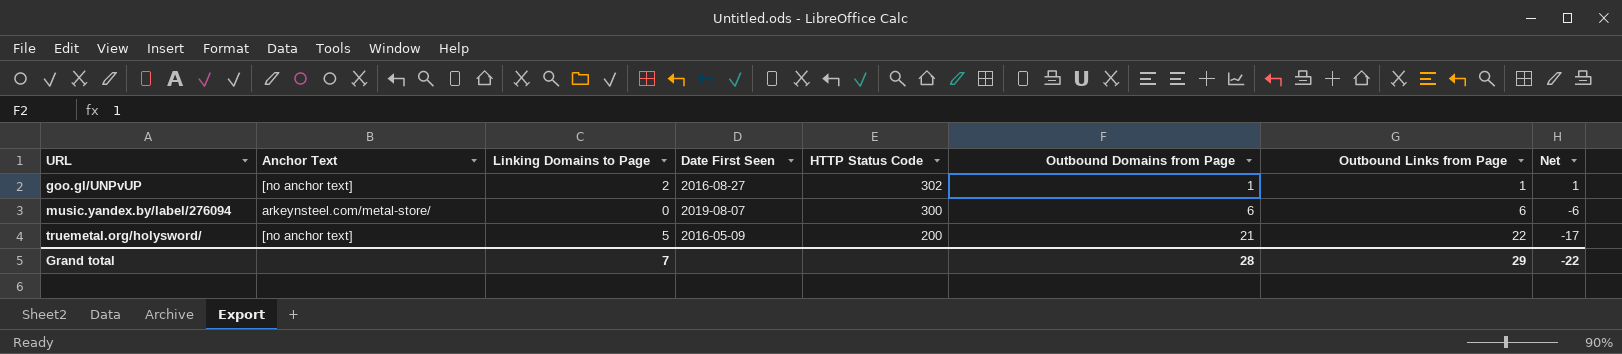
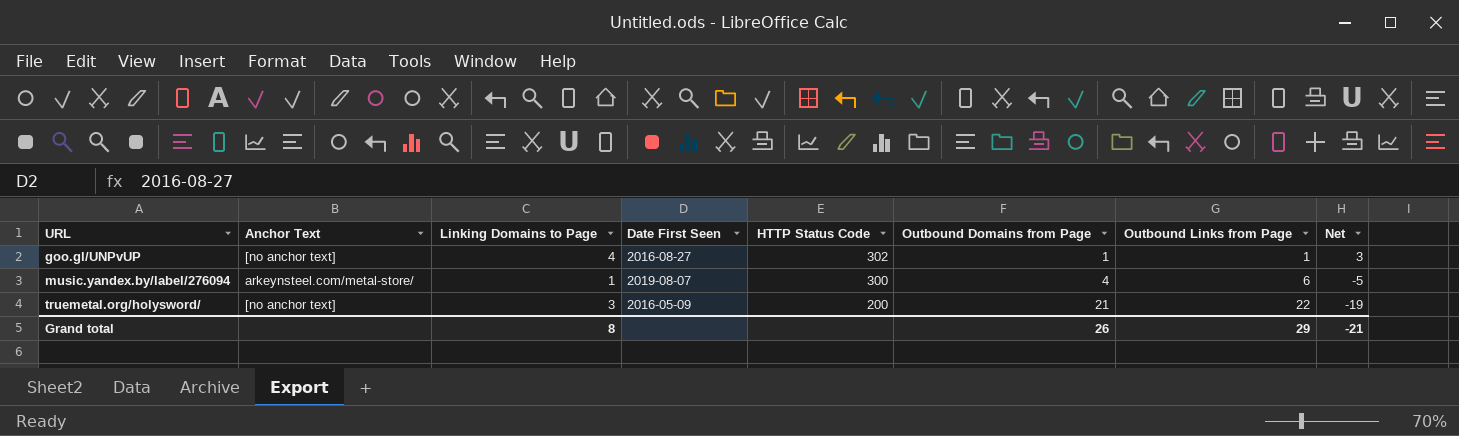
goo.gl/UNPvUP | Linking Domains to Page: 2 -> 4
goo.gl/UNPvUP | Net: 1 -> 3
music.yandex.by/label/276094 | Linking Domains to Page: 0 -> 1
music.yandex.by/label/276094 | Outbound Domains from Page: 6 -> 4
music.yandex.by/label/276094 | Net: -6 -> -5
truemetal.org/holysword/ | Linking Domains to Page: 5 -> 3
truemetal.org/holysword/ | Net: -17 -> -19
Grand total | Linking Domains to Page: 7 -> 8
Grand total | Outbound Domains from Page: 28 -> 26
Grand total | Net: -22 -> -21

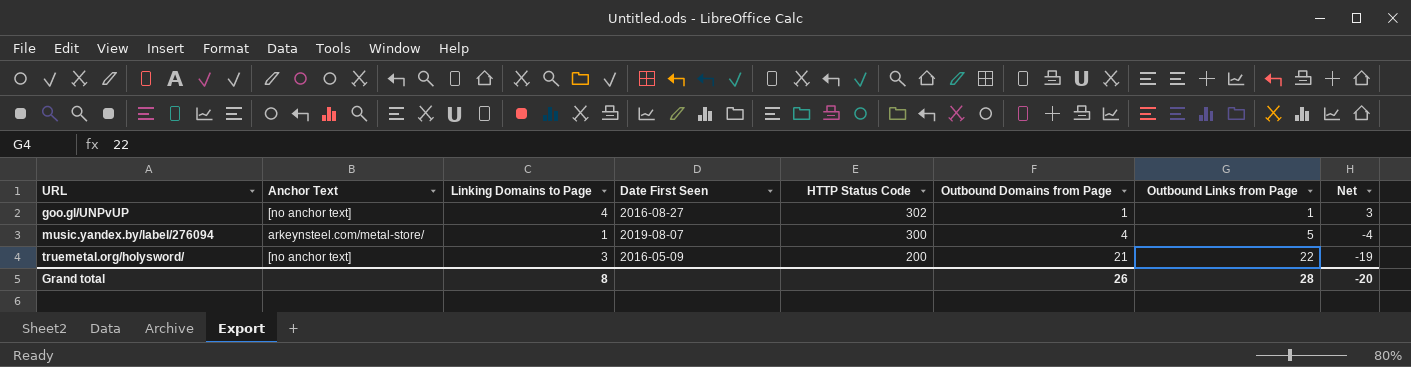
music.yandex.by/label/276094 | Outbound Links from Page: 6 -> 5
music.yandex.by/label/276094 | Net: -5 -> -4
Grand total | Outbound Links from Page: 29 -> 28
Grand total | Net: -21 -> -20

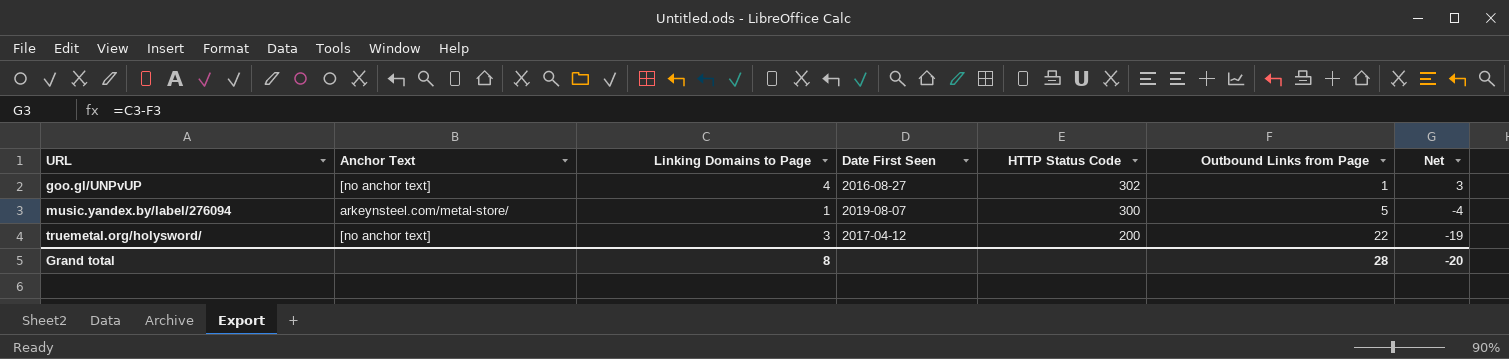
column Outbound Domains from Page | position: 6 -> none
truemetal.org/holysword/ | Date First Seen: 2016-05-09 -> 2017-04-12

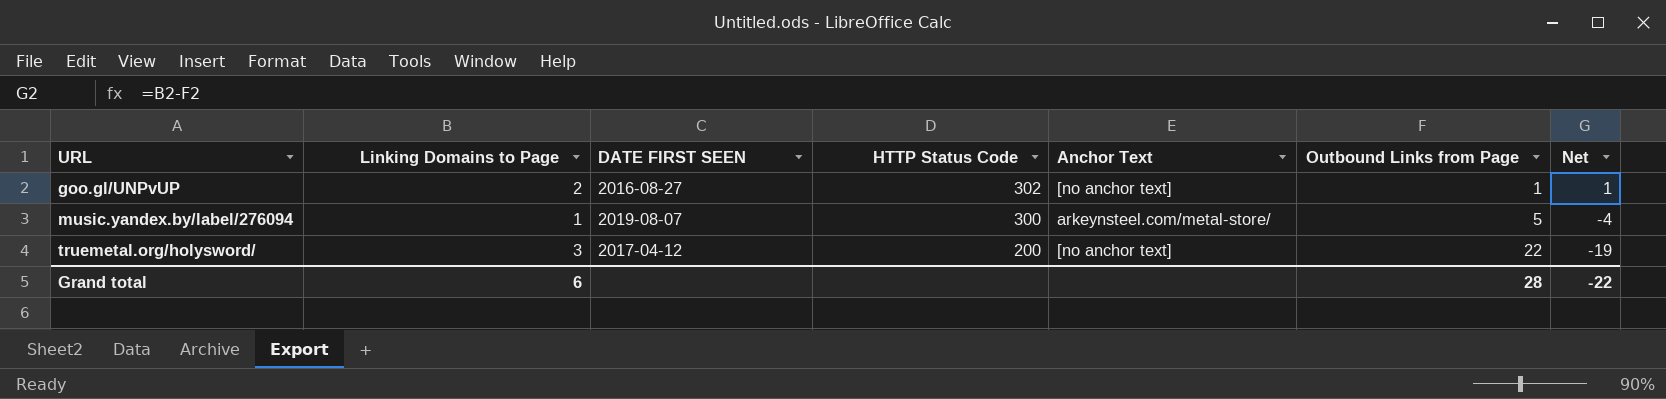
column name: Date First Seen -> DATE FIRST SEEN
column Anchor Text | position: 2 -> 5
goo.gl/UNPvUP | Linking Domains to Page: 4 -> 2
goo.gl/UNPvUP | Net: 3 -> 1
Grand total | Linking Domains to Page: 8 -> 6
Grand total | Net: -20 -> -22

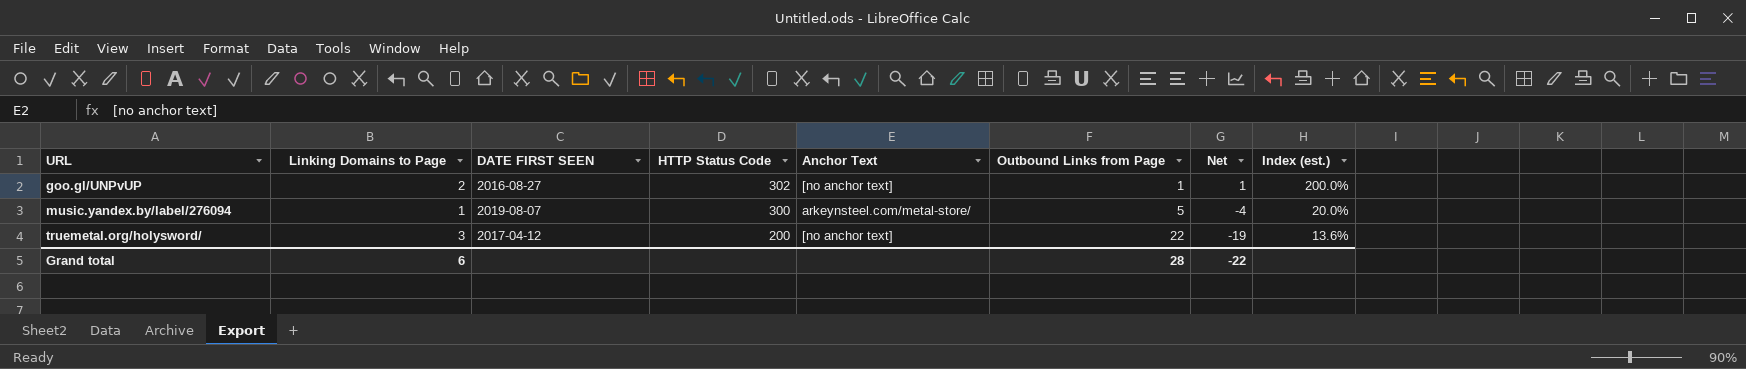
column Index (est.) | formula: none -> [Linking Domains to Page] / [Outbound Links from Page]

